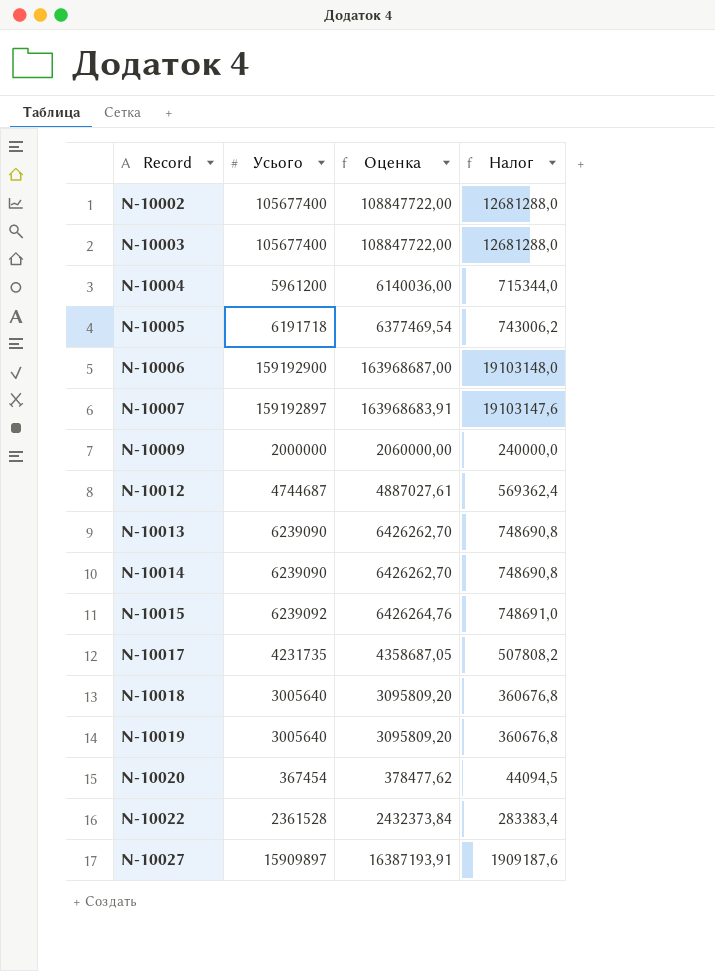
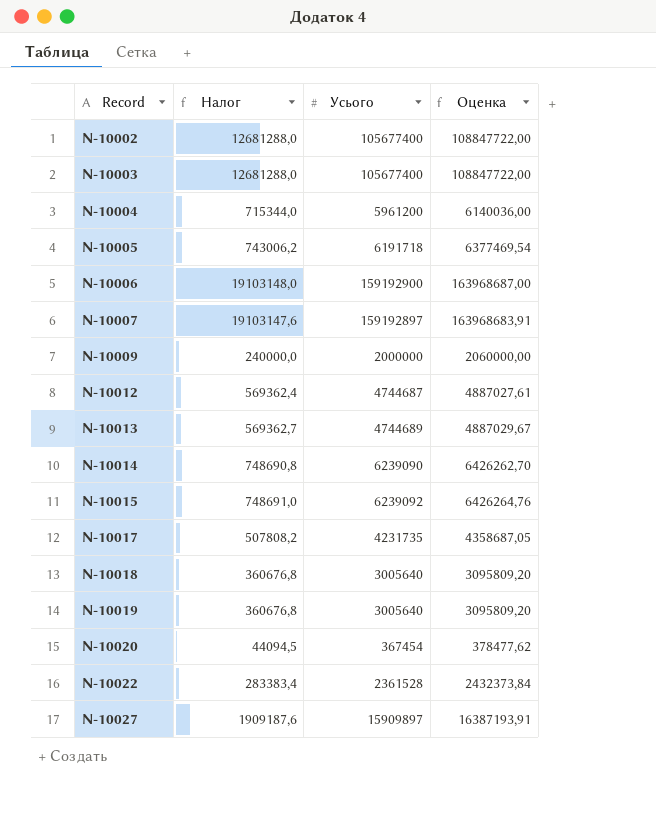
column Налог | position: 4 -> 2
N-10013 | Налог: 748690,8 -> 569362,7
N-10013 | Усього: 6239090 -> 4744689
N-10013 | Оценка: 6426262,70 -> 4887029,67

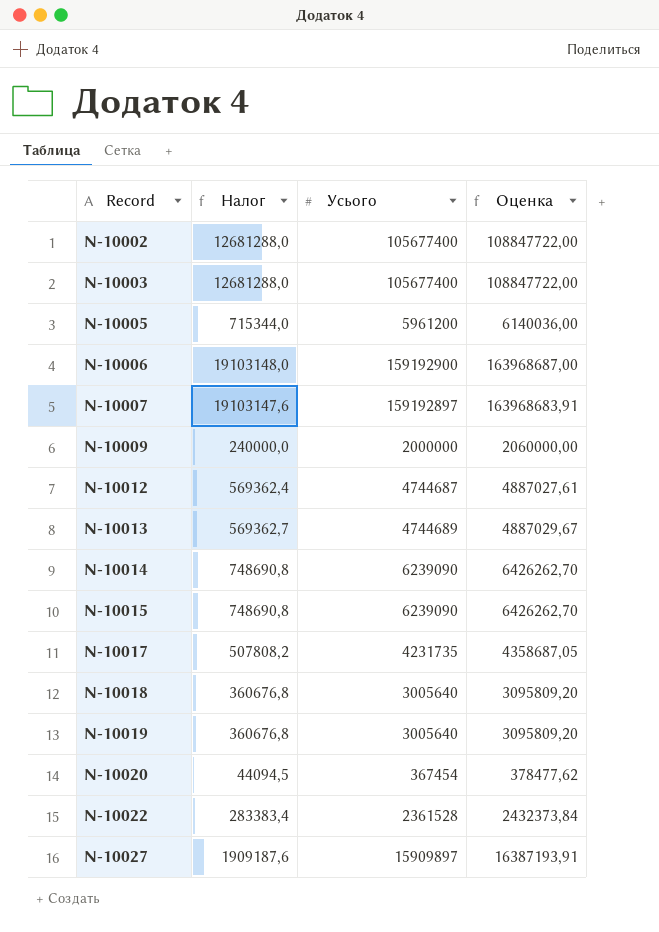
row N-10004: 715344,0 | 5961200 | 6140036,00 -> none
N-10005 | Налог: 743006,2 -> 715344,0
N-10005 | Усього: 6191718 -> 5961200
N-10005 | Оценка: 6377469,54 -> 6140036,00
N-10015 | Налог: 748691,0 -> 748690,8
N-10015 | Усього: 6239092 -> 6239090
N-10015 | Оценка: 6426264,76 -> 6426262,70

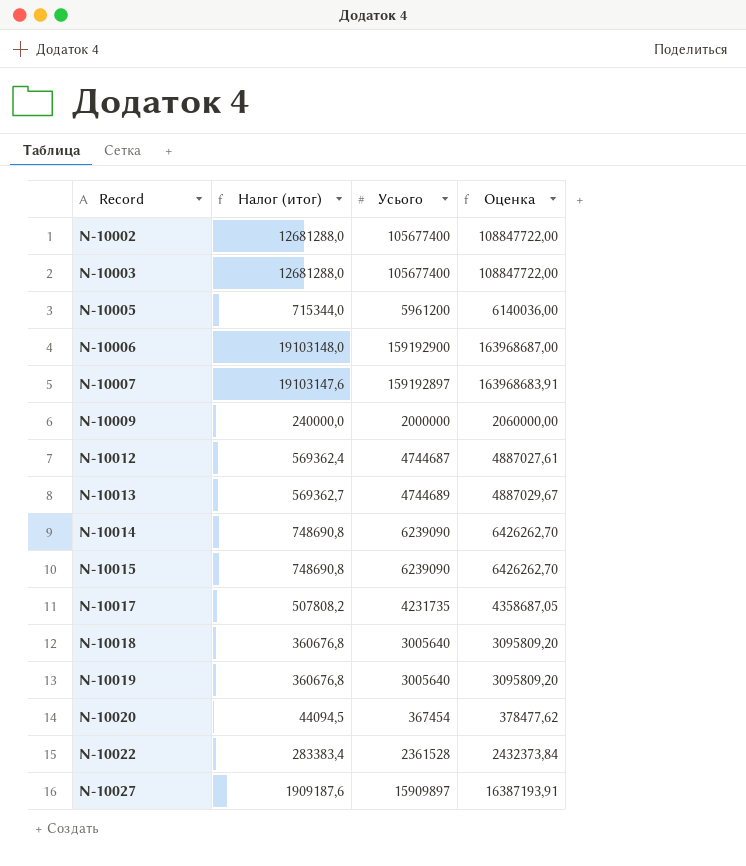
column name: Налог -> Налог (итог)

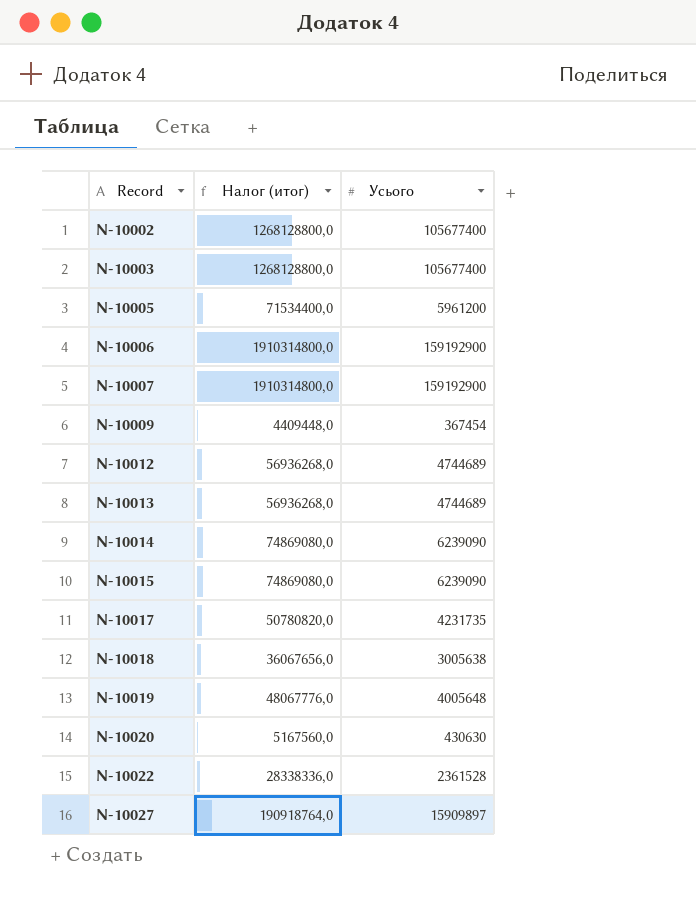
column Оценка | formula: [Усього] * 1,03 -> none
column Налог (итог) | formula: [Усього] * 0,12 -> [Усього] * 12
N-10007 | Усього: 159192897 -> 159192900
N-10009 | Усього: 2000000 -> 367454
N-10012 | Усього: 4744687 -> 4744689
N-10018 | Усього: 3005640 -> 3005638
N-10019 | Усього: 3005640 -> 4005648
N-10020 | Усього: 367454 -> 430630

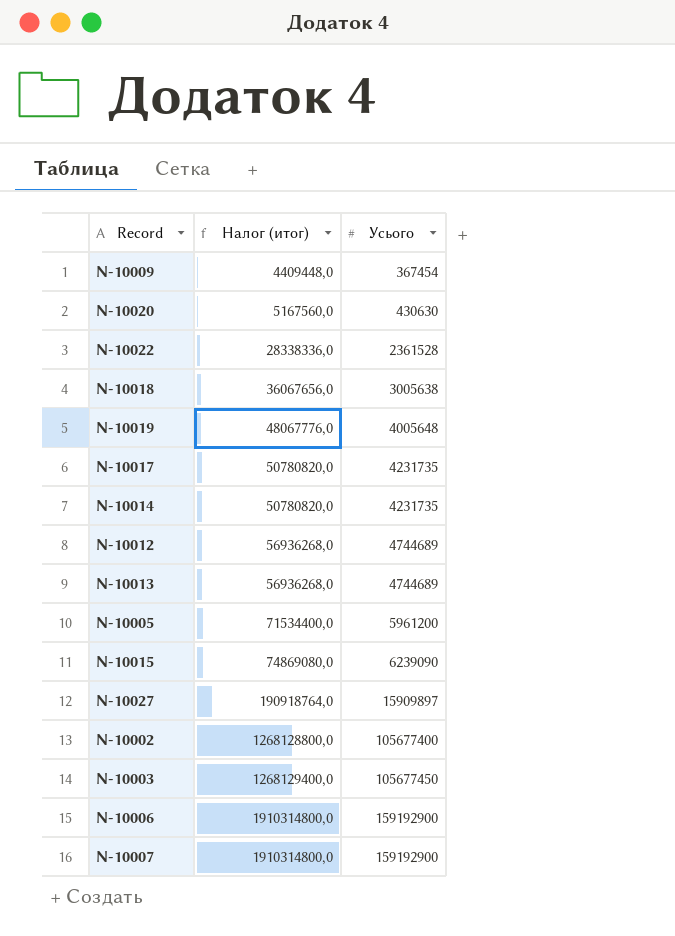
row order: Record ascending -> Налог (итог) ascending
N-10014 | Налог (итог): 74869080,0 -> 50780820,0
N-10014 | Усього: 6239090 -> 4231735
N-10003 | Налог (итог): 1268128800,0 -> 1268129400,0
N-10003 | Усього: 105677400 -> 105677450

